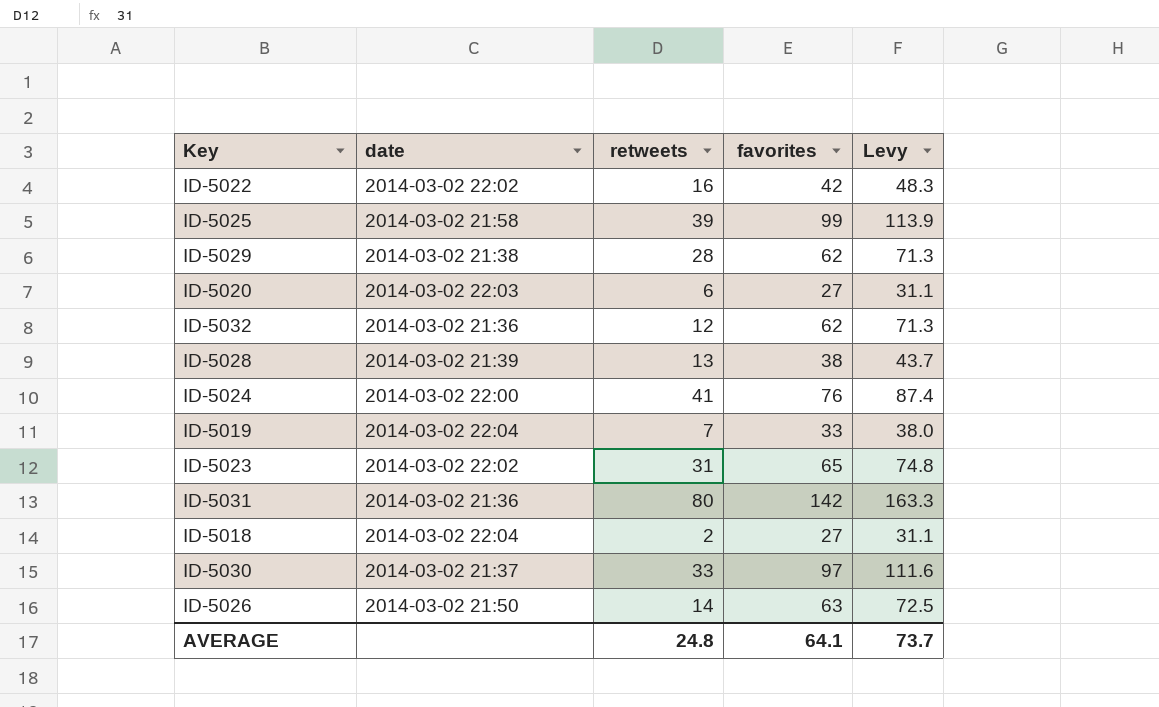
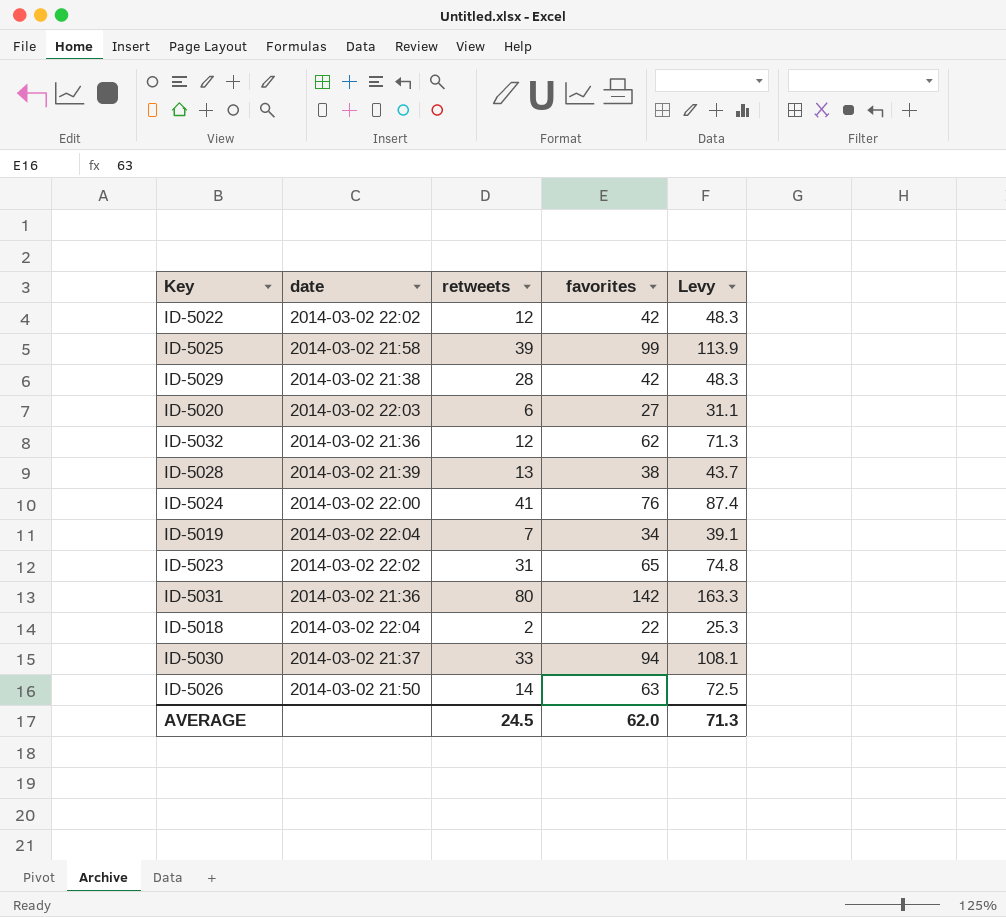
ID-5022 | retweets: 16 -> 12
ID-5029 | favorites: 62 -> 42
ID-5029 | Levy: 71.3 -> 48.3
ID-5019 | favorites: 33 -> 34
ID-5019 | Levy: 38.0 -> 39.1
ID-5018 | favorites: 27 -> 22
ID-5018 | Levy: 31.1 -> 25.3
ID-5030 | favorites: 97 -> 94
ID-5030 | Levy: 111.6 -> 108.1
AVERAGE | retweets: 24.8 -> 24.5
AVERAGE | favorites: 64.1 -> 62.0
AVERAGE | Levy: 73.7 -> 71.3

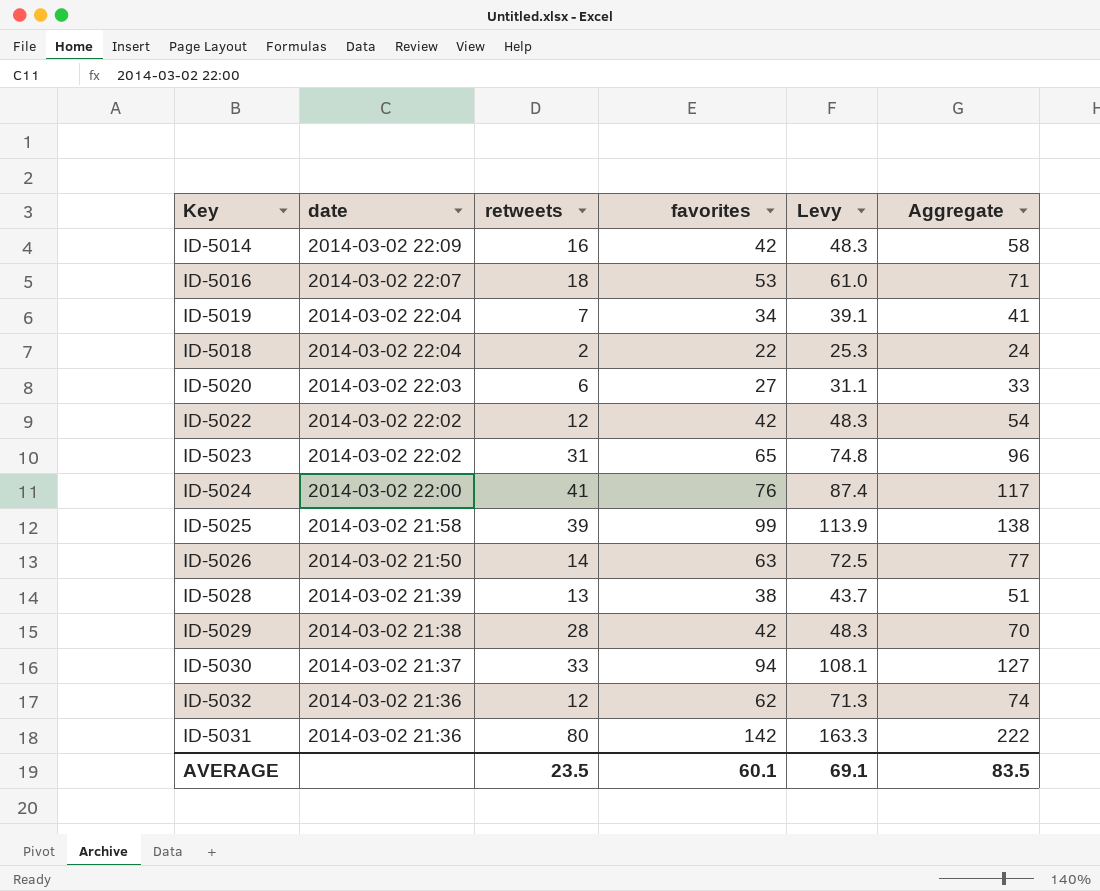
row order: none -> date descending
column Aggregate | formula: none -> [retweets] + [favorites]
row ID-5014: none -> 2014-03-02 22:09 | 16 | 42 | 48.3 | 58
row ID-5016: none -> 2014-03-02 22:07 | 18 | 53 | 61.0 | 71
AVERAGE | retweets: 24.5 -> 23.5
AVERAGE | favorites: 62.0 -> 60.1
AVERAGE | Levy: 71.3 -> 69.1

